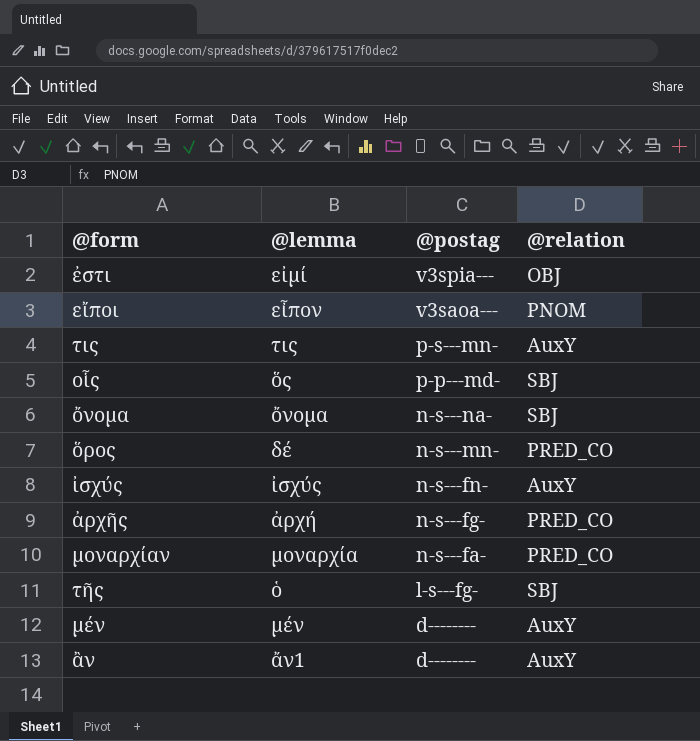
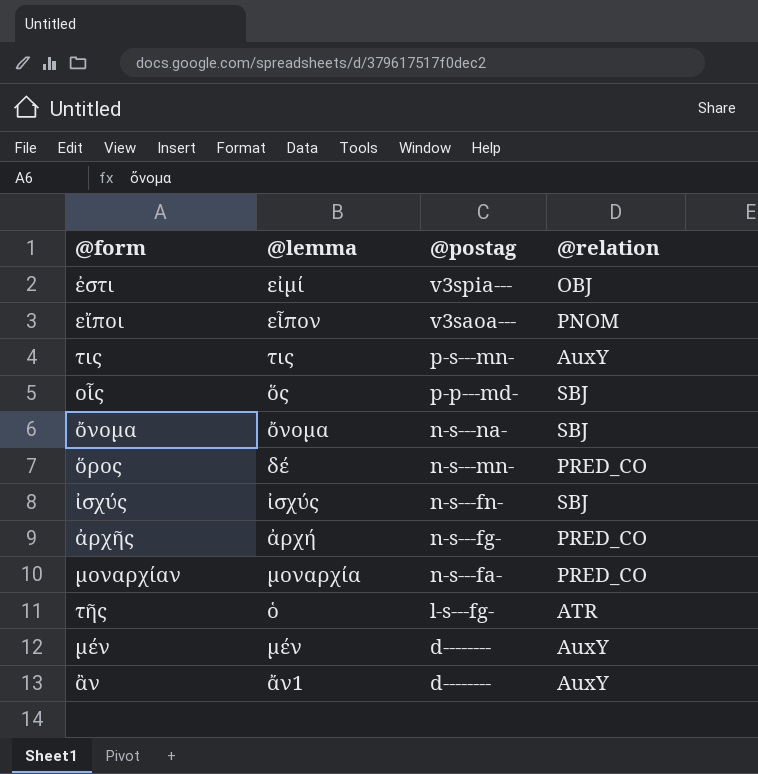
ἰσχύς | @relation: AuxY -> SBJ
τῆς | @relation: SBJ -> ATR

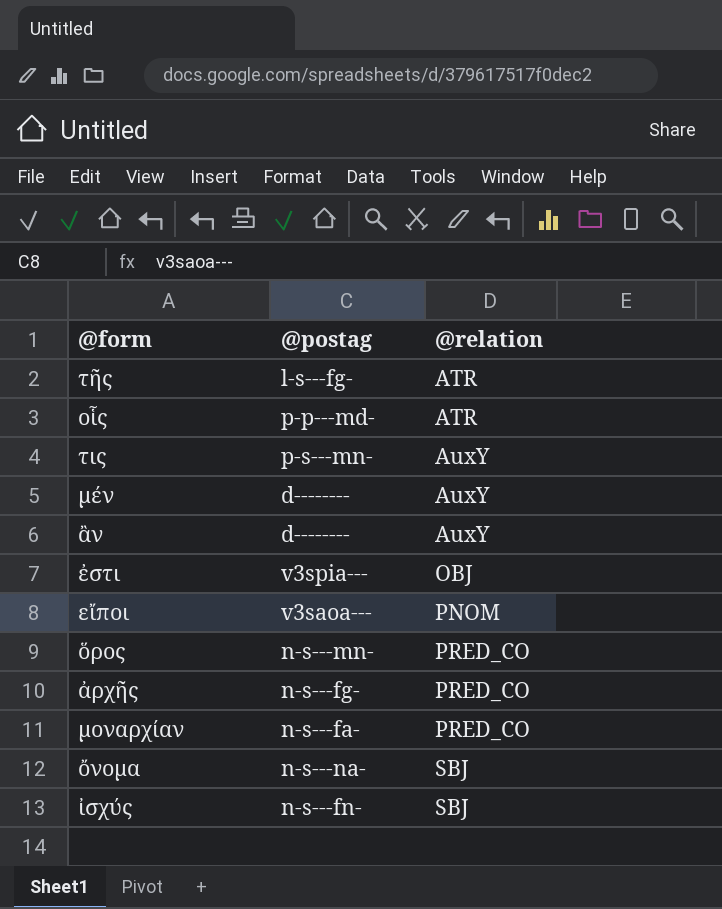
row order: @postag descending -> @relation ascending
column @lemma | position: 2 -> none
οἷς | @relation: SBJ -> ATR

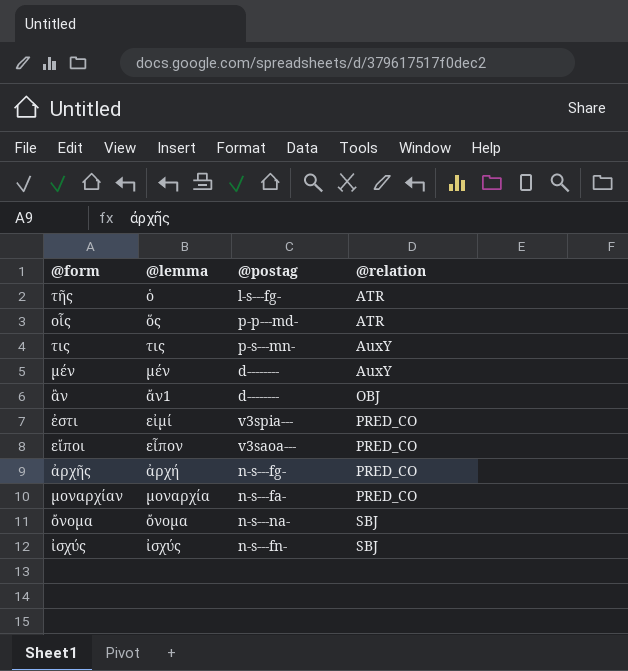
column @lemma | position: none -> 2
row ὅρος: n-s---mn- | PRED_CO -> none
ἂν | @relation: AuxY -> OBJ
ἐστι | @relation: OBJ -> PRED_CO
εἴποι | @relation: PNOM -> PRED_CO

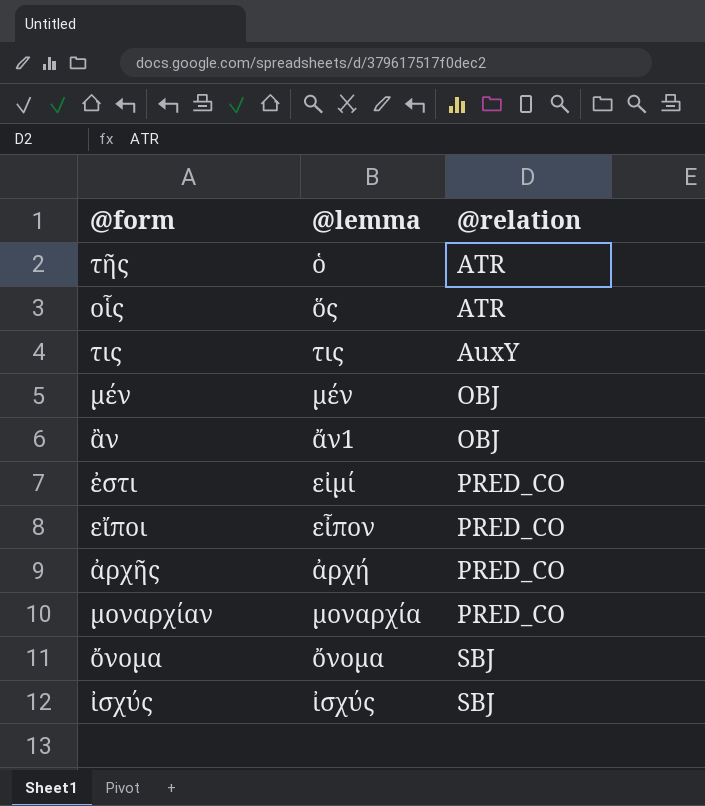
column @postag | position: 3 -> none
μέν | @relation: AuxY -> OBJ

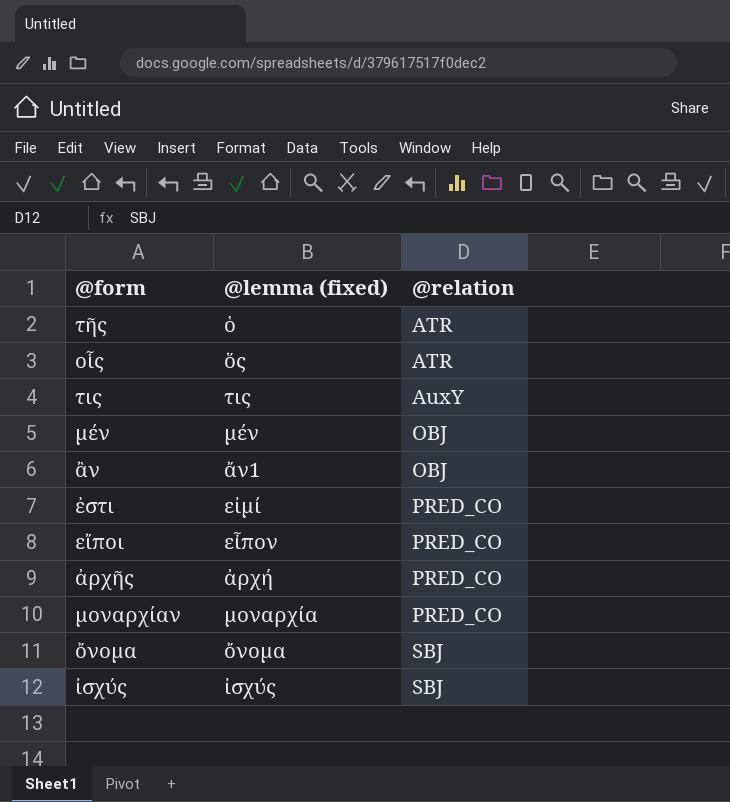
column name: @lemma -> @lemma (fixed)

